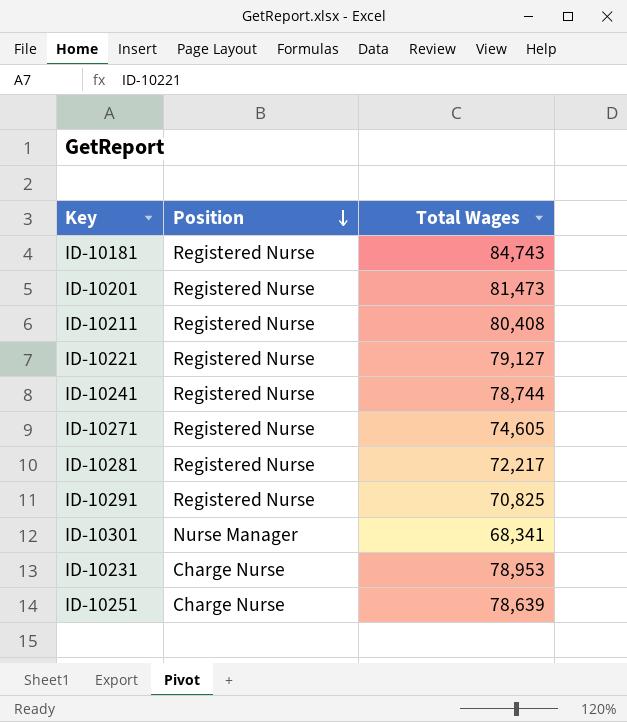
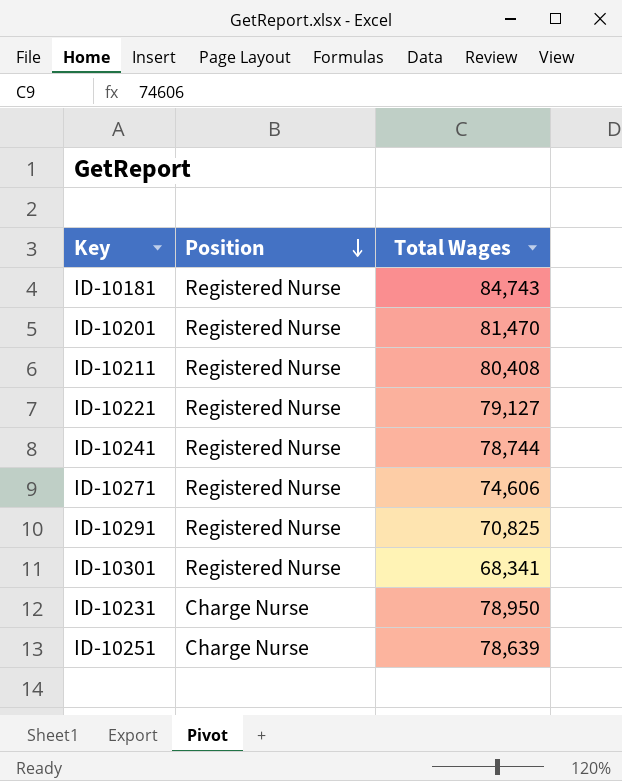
row ID-10281: Registered Nurse | 72,217 -> none
ID-10201 | Total Wages: 81,473 -> 81,470
ID-10271 | Total Wages: 74,605 -> 74,606
ID-10301 | Position: Nurse Manager -> Registered Nurse
ID-10231 | Total Wages: 78,953 -> 78,950

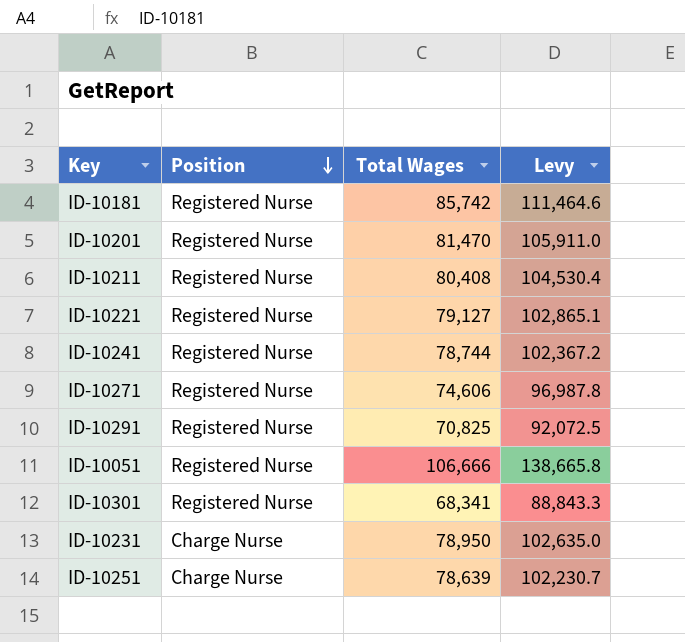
column Levy | formula: none -> [Total Wages] * 1.3
ID-10181 | Total Wages: 84,743 -> 85,742
row ID-10051: none -> Registered Nurse | 106,666 | 138,665.8

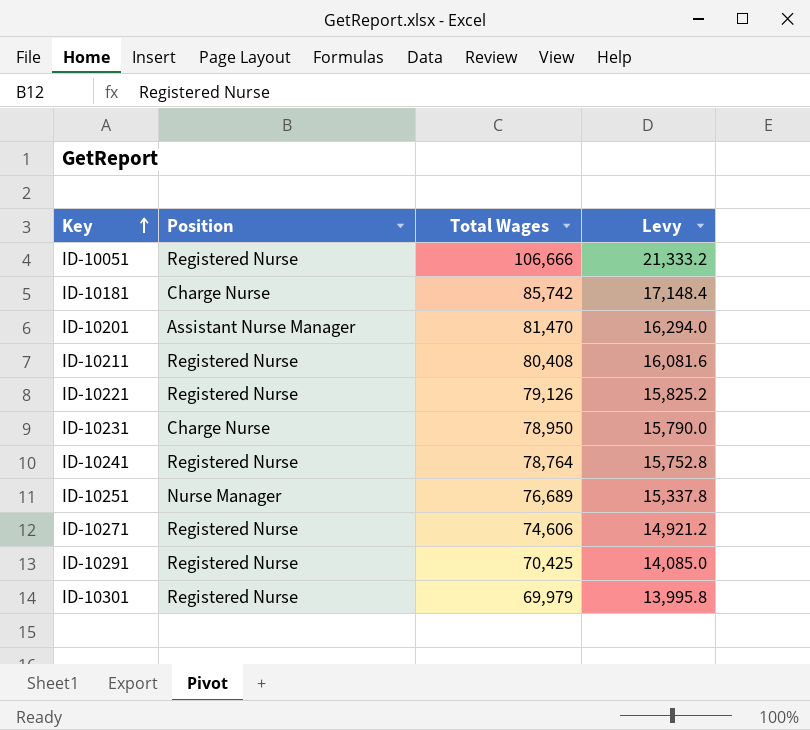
row order: Position descending -> Key ascending
column Levy | formula: [Total Wages] * 1.3 -> [Total Wages] * 0.2
ID-10181 | Position: Registered Nurse -> Charge Nurse
ID-10201 | Position: Registered Nurse -> Assistant Nurse Manager
ID-10221 | Total Wages: 79,127 -> 79,126
ID-10241 | Total Wages: 78,744 -> 78,764
ID-10251 | Position: Charge Nurse -> Nurse Manager
ID-10251 | Total Wages: 78,639 -> 76,689
ID-10291 | Total Wages: 70,825 -> 70,425
ID-10301 | Total Wages: 68,341 -> 69,979

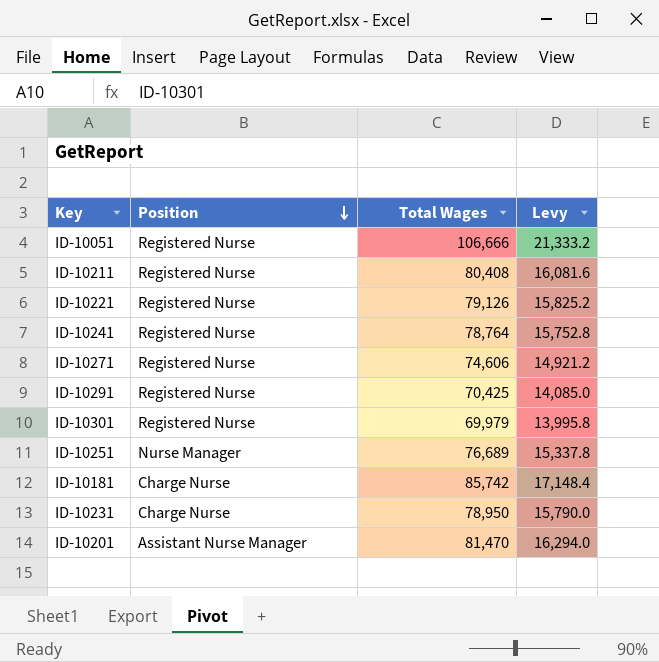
row order: Key ascending -> Position descending

